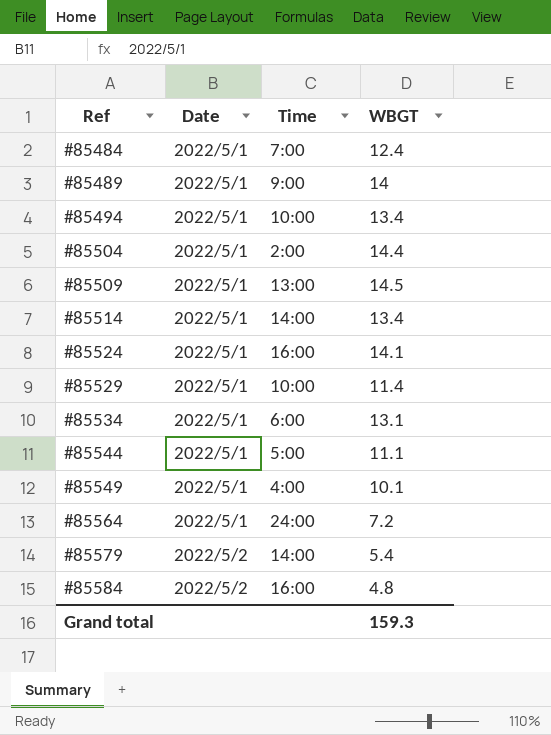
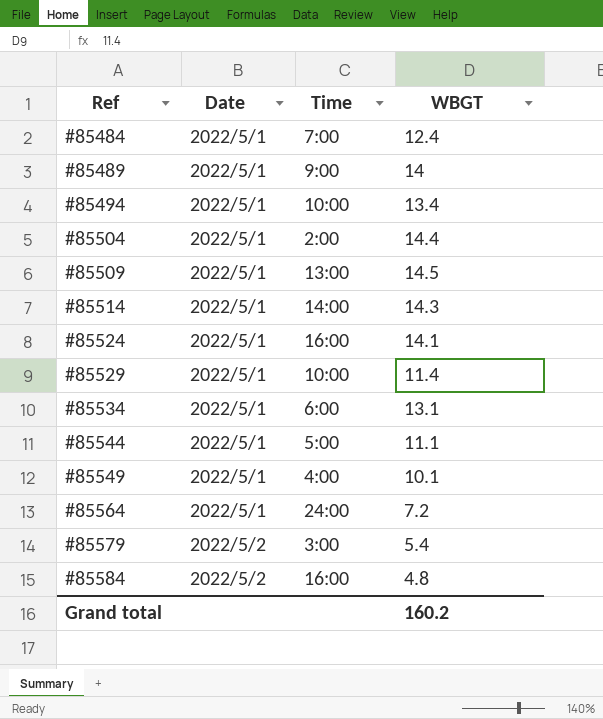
#85514 | WBGT: 13.4 -> 14.3
#85579 | Time: 14:00 -> 3:00
Grand total | WBGT: 159.3 -> 160.2

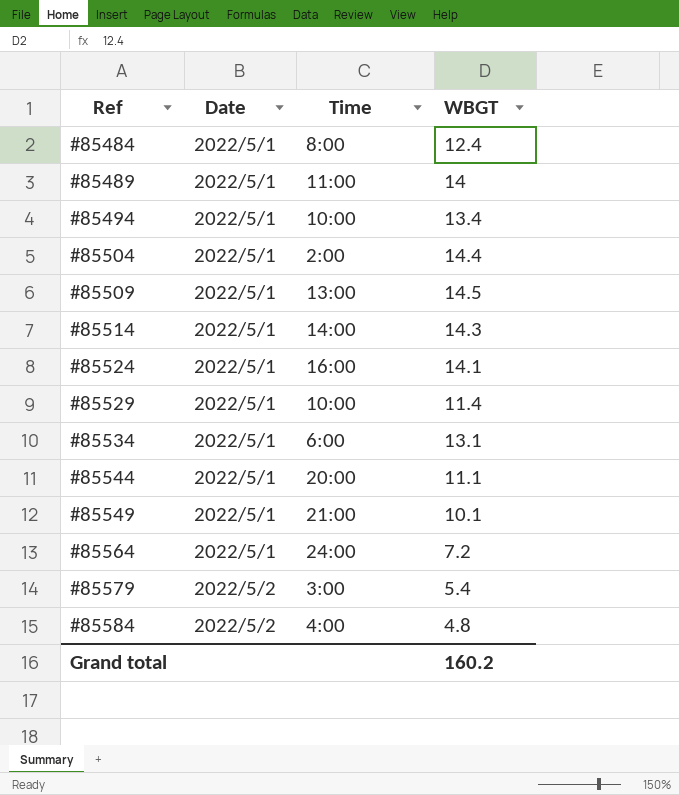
#85484 | Time: 7:00 -> 8:00
#85489 | Time: 9:00 -> 11:00
#85544 | Time: 5:00 -> 20:00
#85549 | Time: 4:00 -> 21:00
#85584 | Time: 16:00 -> 4:00

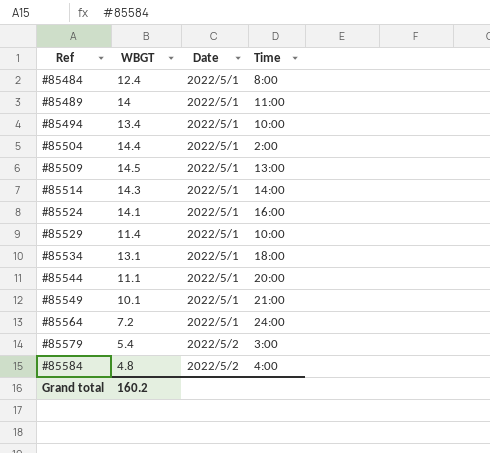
column WBGT | position: 4 -> 2
#85534 | Time: 6:00 -> 18:00

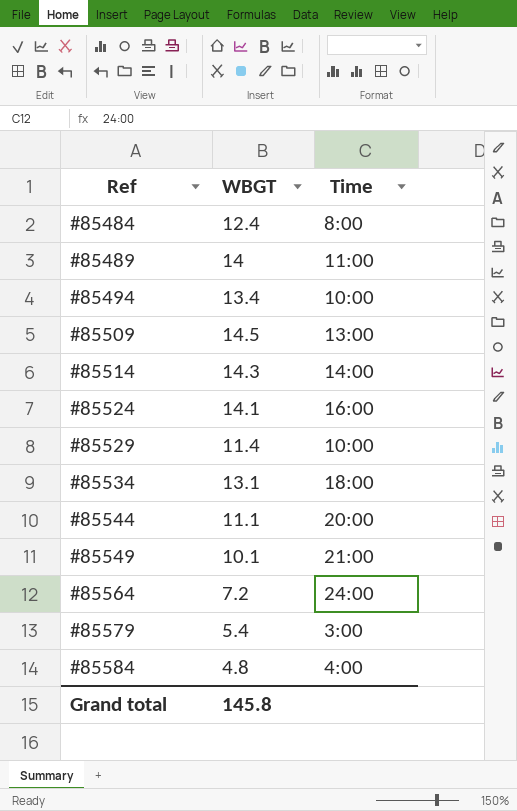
column Date | position: 3 -> none
row #85504: 14.4 | 2022/5/1 | 2:00 -> none
Grand total | WBGT: 160.2 -> 145.8

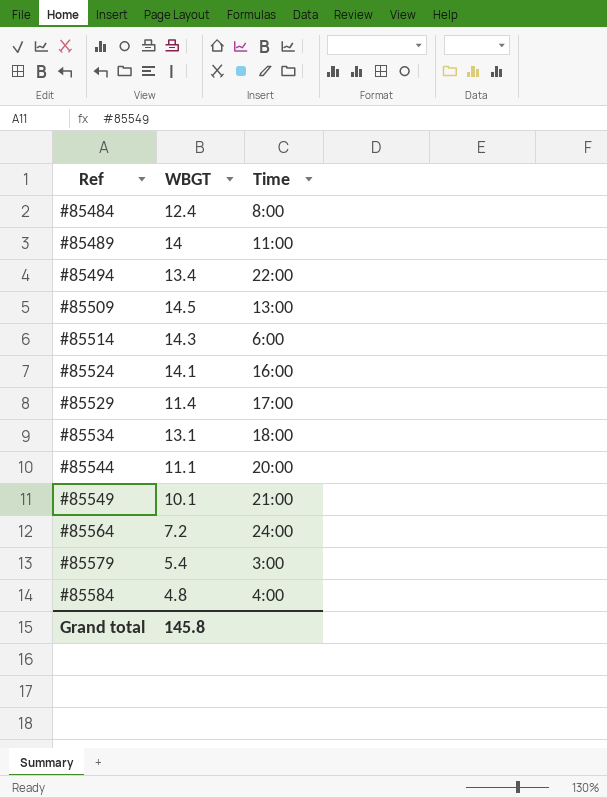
#85494 | Time: 10:00 -> 22:00
#85514 | Time: 14:00 -> 6:00
#85529 | Time: 10:00 -> 17:00

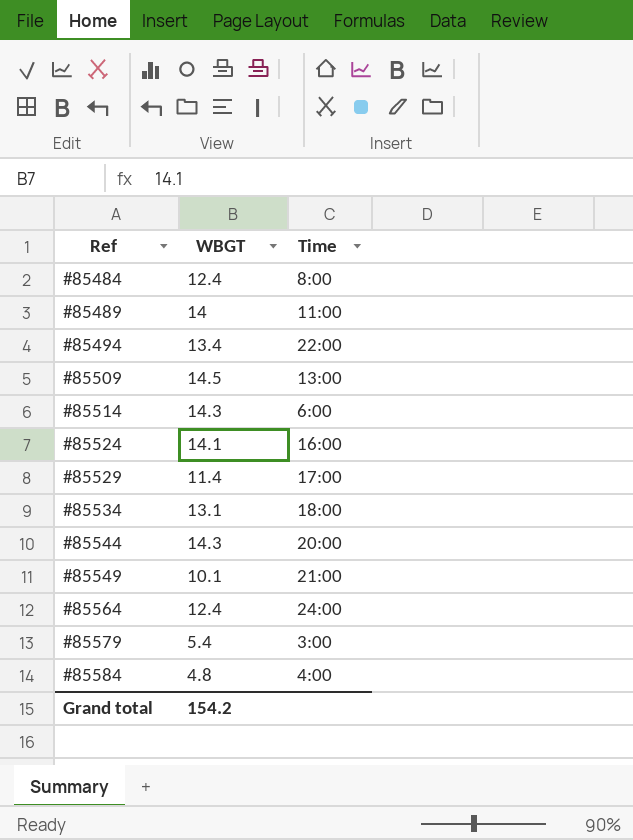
#85544 | WBGT: 11.1 -> 14.3
#85564 | WBGT: 7.2 -> 12.4
Grand total | WBGT: 145.8 -> 154.2

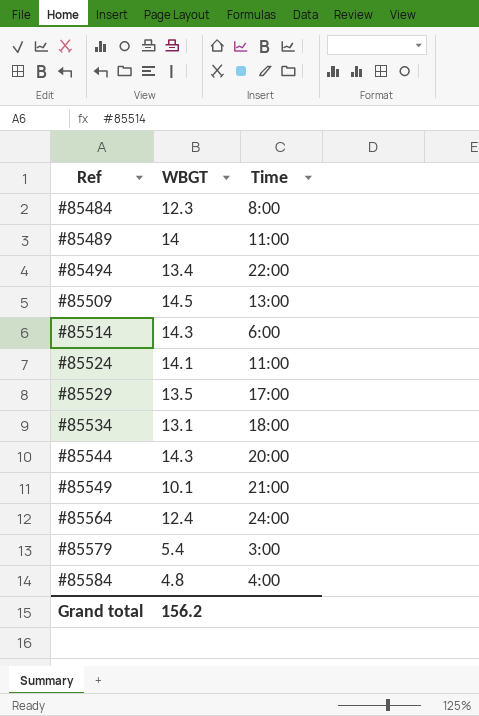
#85484 | WBGT: 12.4 -> 12.3
#85524 | Time: 16:00 -> 11:00
#85529 | WBGT: 11.4 -> 13.5
Grand total | WBGT: 154.2 -> 156.2

